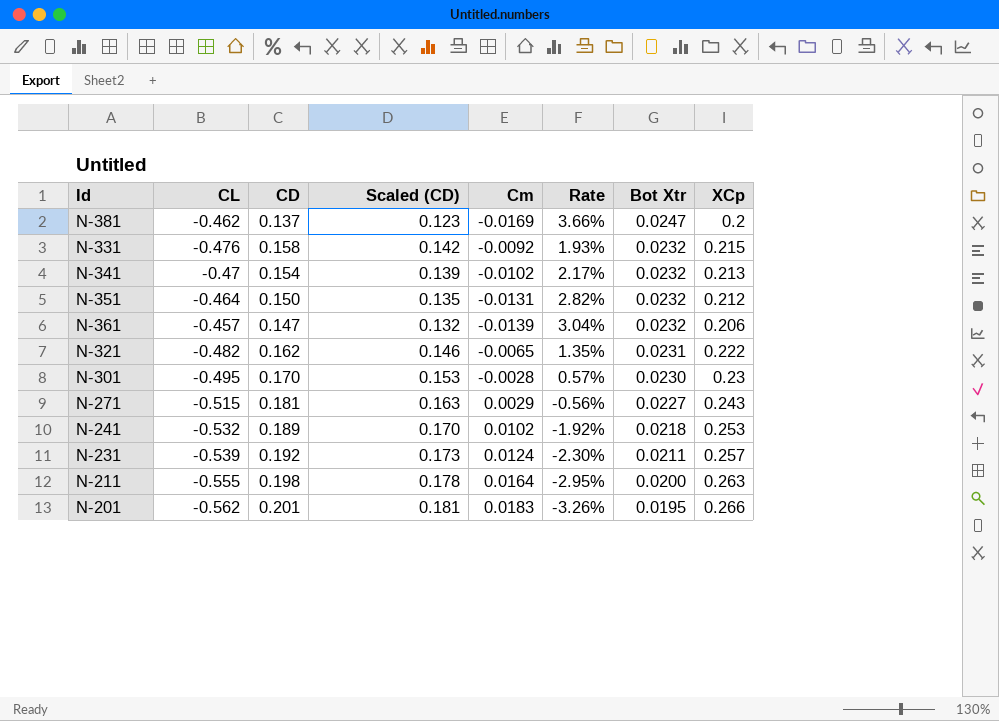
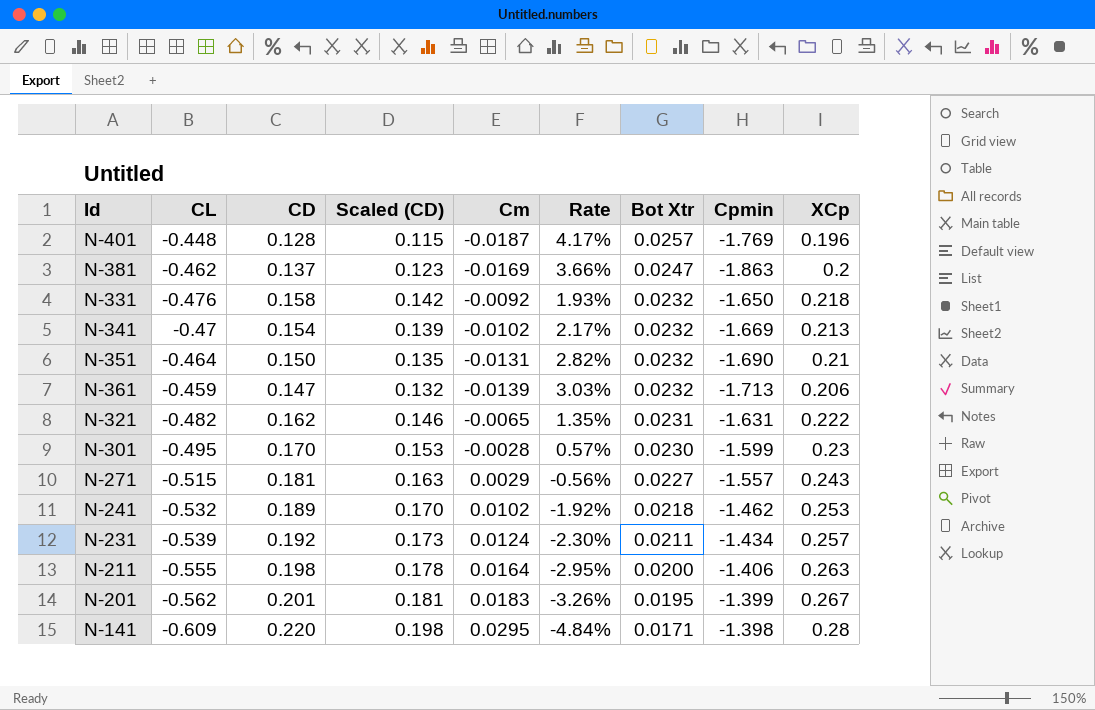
column Cpmin | position: none -> 8
row N-401: none -> -0.448 | 0.128 | 0.115 | -0.0187 | 4.17% | 0.0257 | -1.769 | 0.196
N-331 | XCp: 0.215 -> 0.218
N-351 | XCp: 0.212 -> 0.21
N-361 | CL: -0.457 -> -0.459
N-361 | Rate: 3.04% -> 3.03%
N-201 | XCp: 0.266 -> 0.267
row N-141: none -> -0.609 | 0.220 | 0.198 | 0.0295 | -4.84% | 0.0171 | -1.398 | 0.28

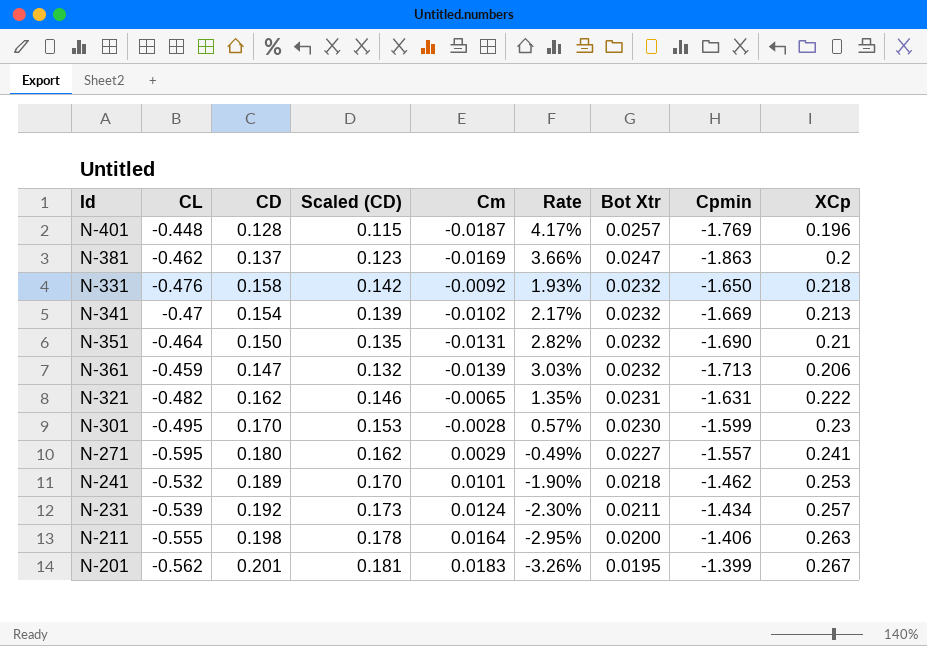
row N-141: -0.609 | 0.220 | 0.198 | 0.0295 | -4.84% | 0.0171 | -1.398 | 0.28 -> none
N-271 | CL: -0.515 -> -0.595
N-271 | CD: 0.181 -> 0.180
N-271 | Scaled (CD): 0.163 -> 0.162
N-271 | Rate: -0.56% -> -0.49%
N-271 | XCp: 0.243 -> 0.241
N-241 | Cm: 0.0102 -> 0.0101
N-241 | Rate: -1.92% -> -1.90%

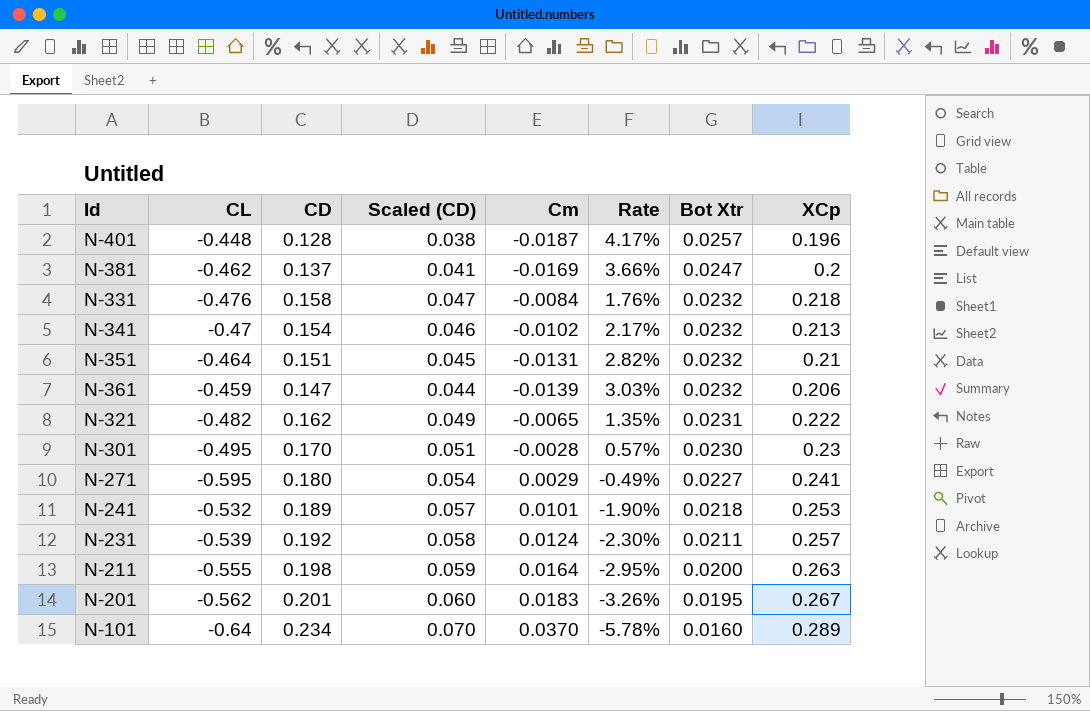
column Cpmin | position: 8 -> none
column Scaled (CD) | formula: [CD] * 0.9 -> [CD] * 0.3
N-331 | Cm: -0.0092 -> -0.0084
N-331 | Rate: 1.93% -> 1.76%
N-351 | CD: 0.150 -> 0.151
row N-101: none -> -0.64 | 0.234 | 0.070 | 0.0370 | -5.78% | 0.0160 | 0.289

